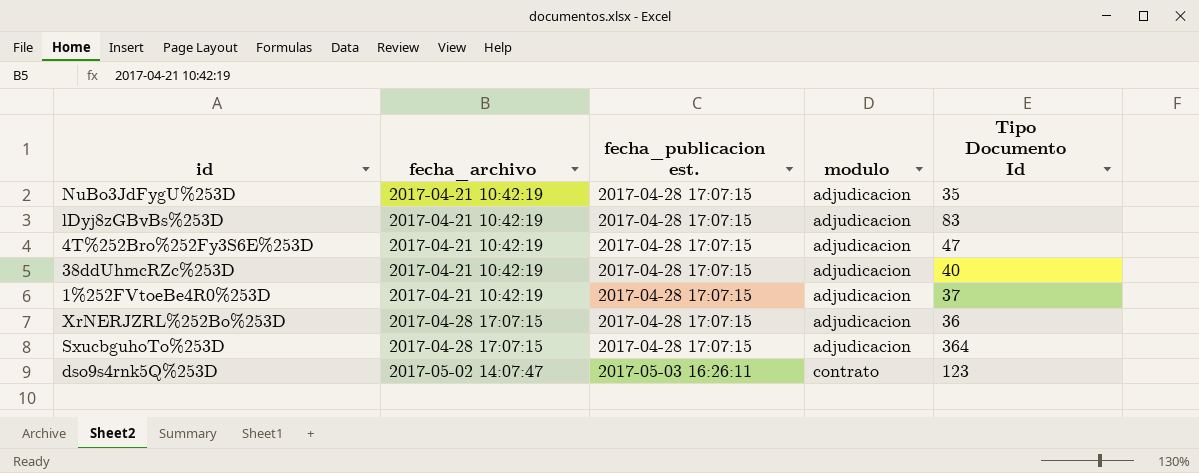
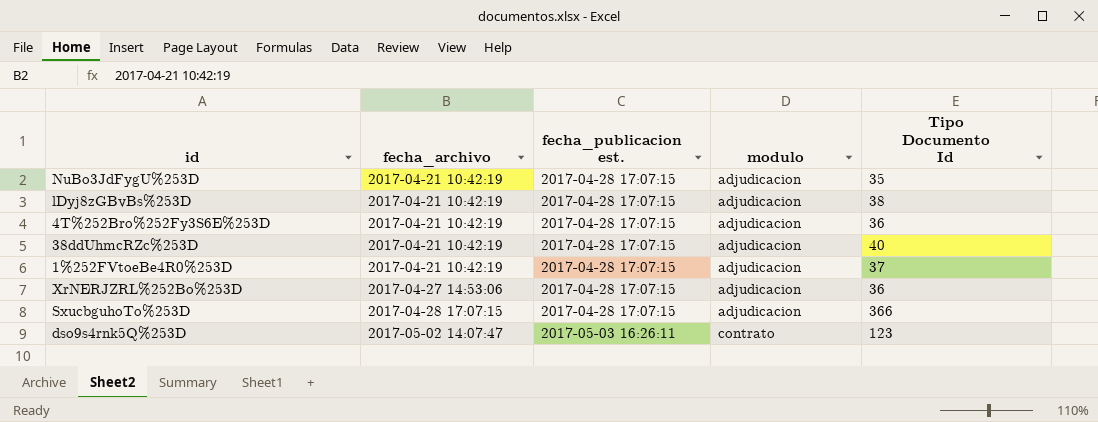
lDyj8zGBvBs%253D | Tipo Documento Id: 83 -> 38
4T%252Bro%252Fy3S6E%253D | Tipo Documento Id: 47 -> 36
XrNERJZRL%252Bo%253D | fecha_archivo: 2017-04-28 17:07:15 -> 2017-04-27 14:53:06
SxucbguhoTo%253D | Tipo Documento Id: 364 -> 366

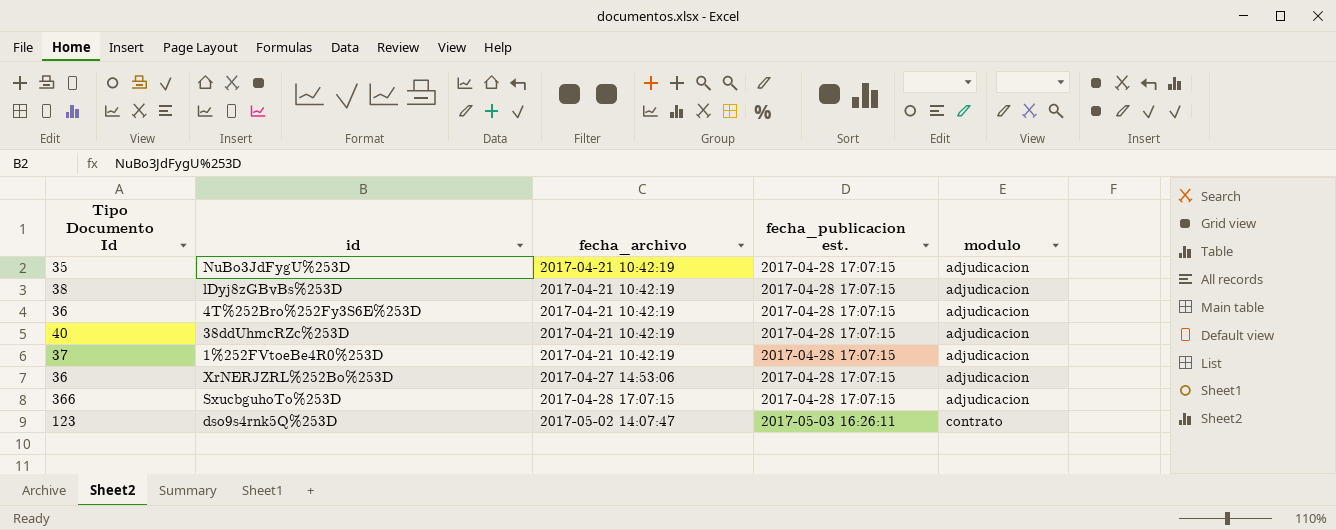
column Tipo Documento Id | position: 5 -> 1

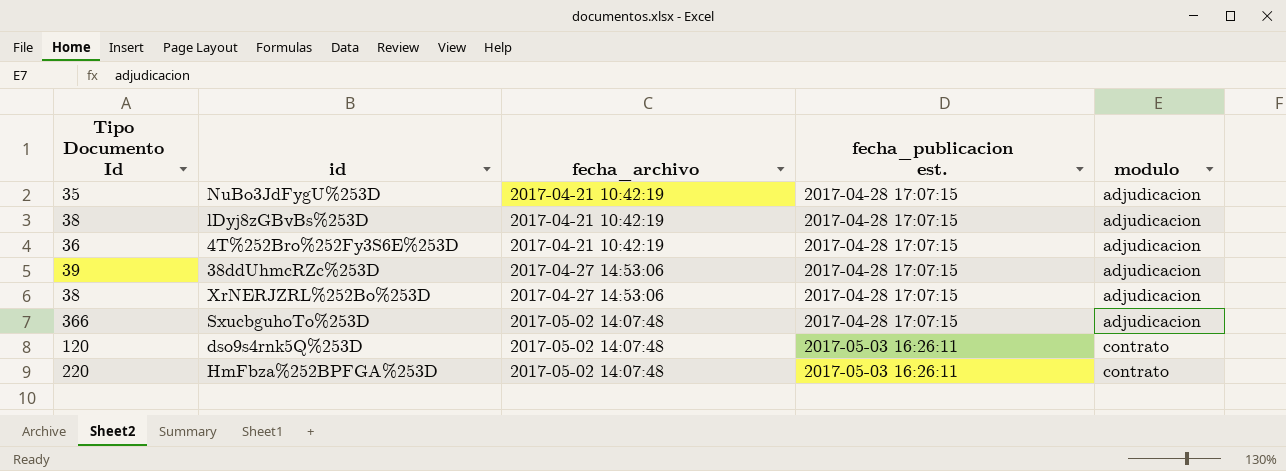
row 1%252FVtoeBe4R0%253D: 37 | 2017-04-21 10:42:19 | 2017-04-28 17:07:15 | adjudicacion -> none
38ddUhmcRZc%253D | Tipo Documento Id: 40 -> 39
38ddUhmcRZc%253D | fecha_archivo: 2017-04-21 10:42:19 -> 2017-04-27 14:53:06
XrNERJZRL%252Bo%253D | Tipo Documento Id: 36 -> 38
SxucbguhoTo%253D | fecha_archivo: 2017-04-28 17:07:15 -> 2017-05-02 14:07:48
dso9s4rnk5Q%253D | Tipo Documento Id: 123 -> 120
dso9s4rnk5Q%253D | fecha_archivo: 2017-05-02 14:07:47 -> 2017-05-02 14:07:48
row HmFbza%252BPFGA%253D: none -> 220 | 2017-05-02 14:07:48 | 2017-05-03 16:26:11 | contrato

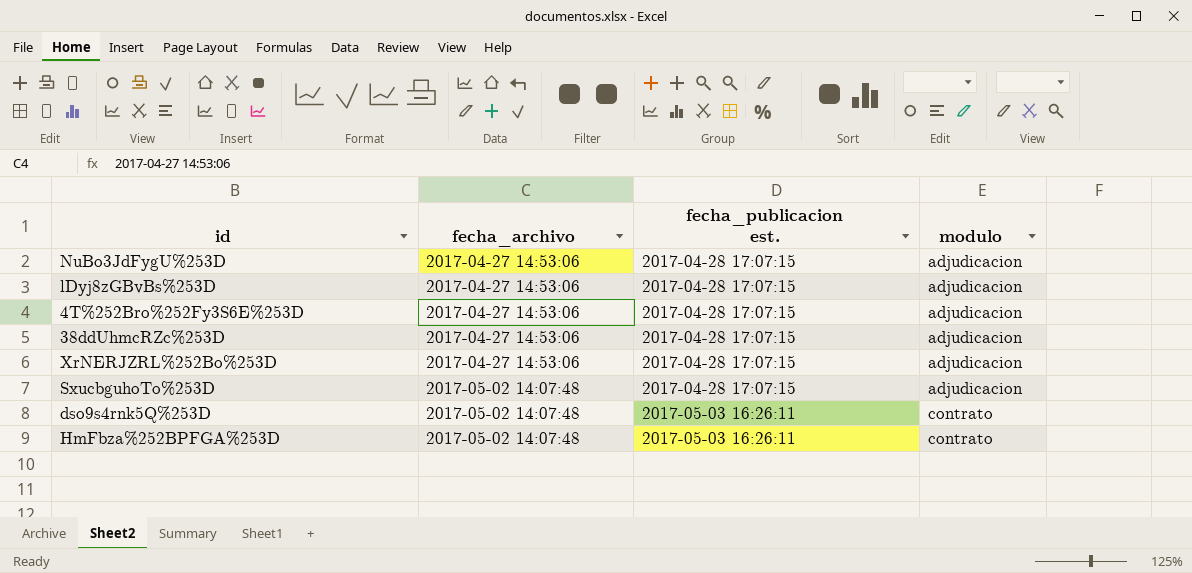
column Tipo Documento Id | position: 1 -> none
NuBo3JdFygU%253D | fecha_archivo: 2017-04-21 10:42:19 -> 2017-04-27 14:53:06
lDyj8zGBvBs%253D | fecha_archivo: 2017-04-21 10:42:19 -> 2017-04-27 14:53:06
4T%252Bro%252Fy3S6E%253D | fecha_archivo: 2017-04-21 10:42:19 -> 2017-04-27 14:53:06

